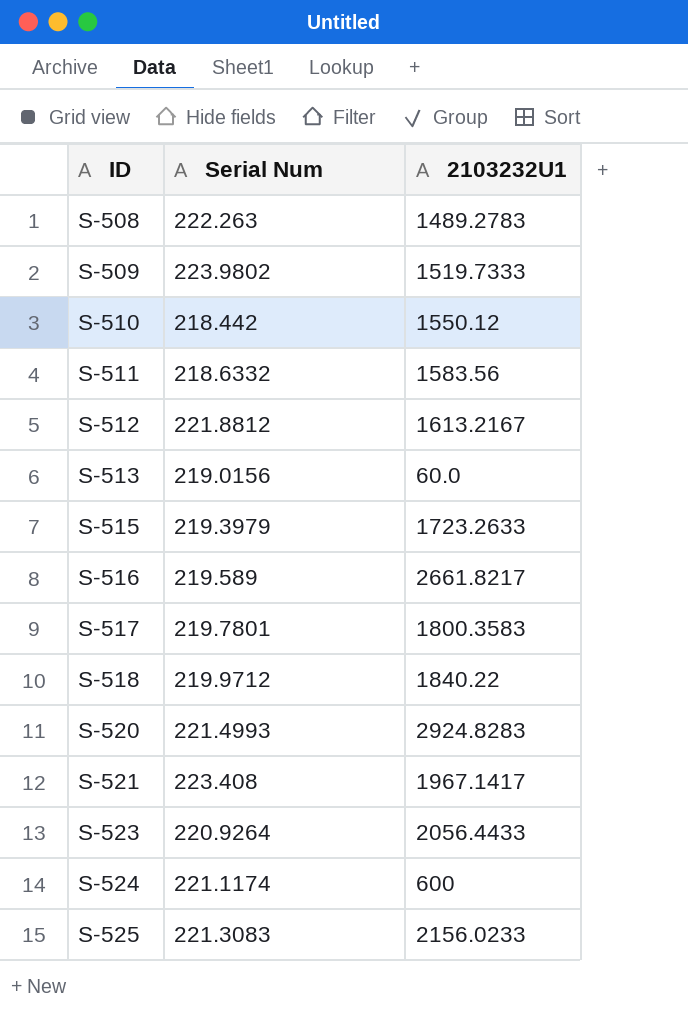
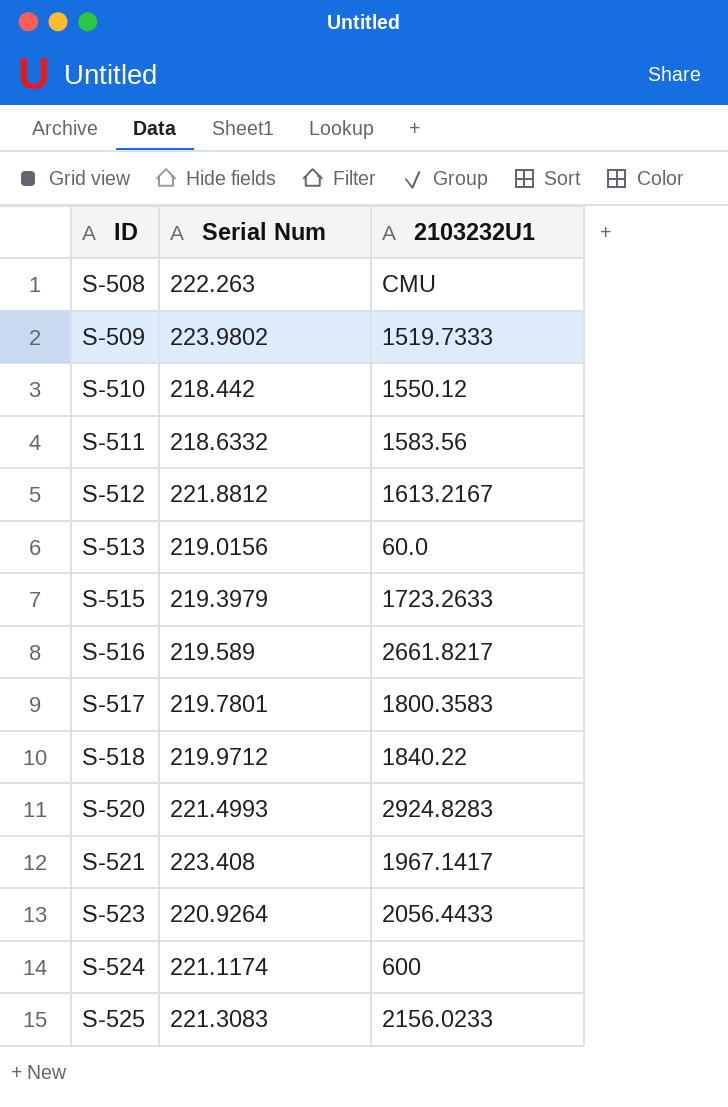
S-508 | 2103232U1: 1489.2783 -> CMU

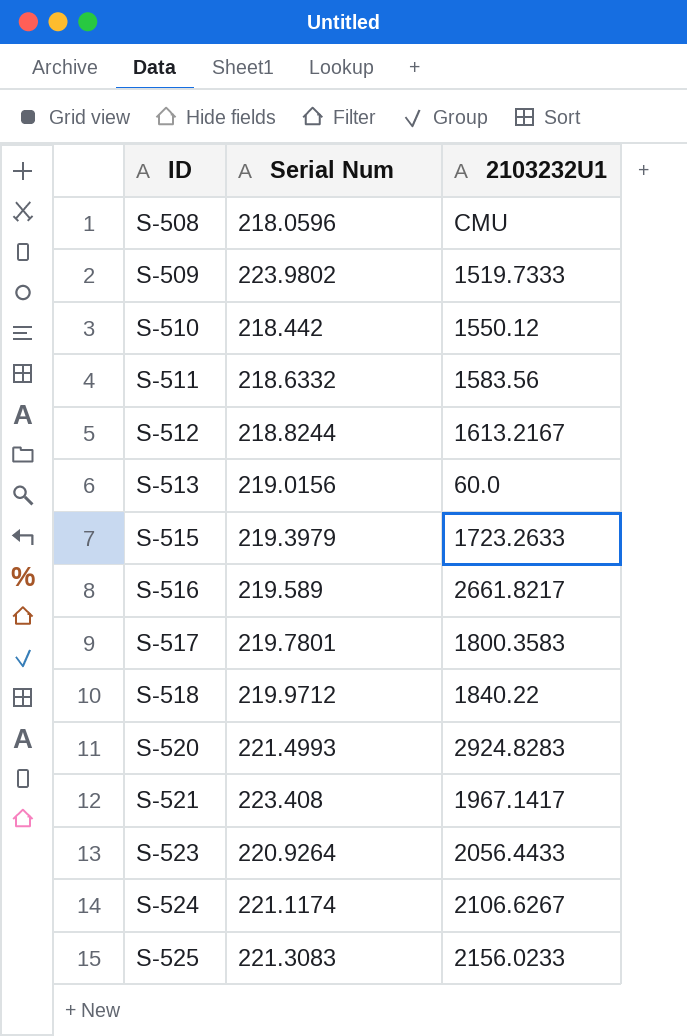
S-508 | Serial Num: 222.263 -> 218.0596
S-512 | Serial Num: 221.8812 -> 218.8244
S-524 | 2103232U1: 600 -> 2106.6267

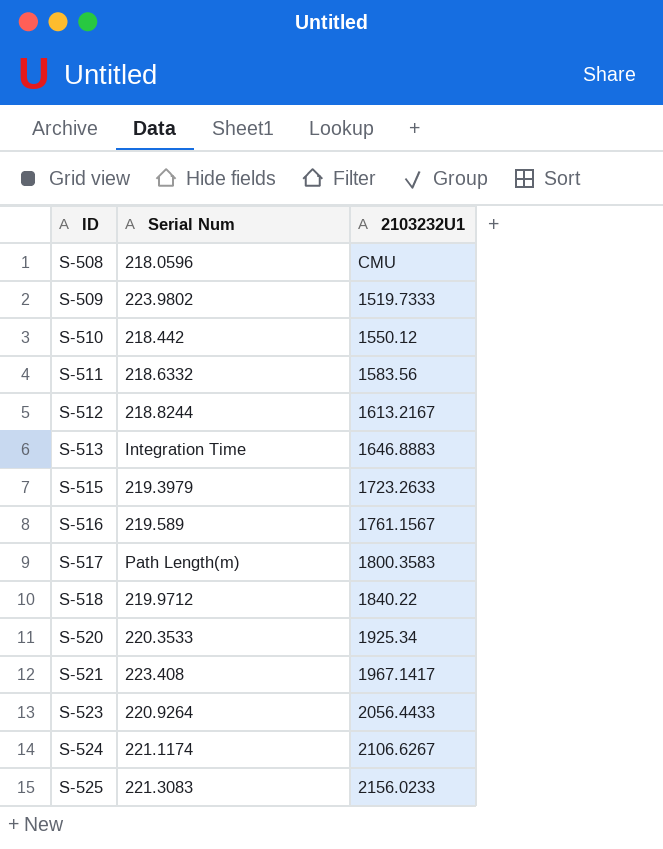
S-513 | Serial Num: 219.0156 -> Integration Time
S-513 | 2103232U1: 60.0 -> 1646.8883
S-516 | 2103232U1: 2661.8217 -> 1761.1567
S-517 | Serial Num: 219.7801 -> Path Length(m)
S-520 | Serial Num: 221.4993 -> 220.3533
S-520 | 2103232U1: 2924.8283 -> 1925.34

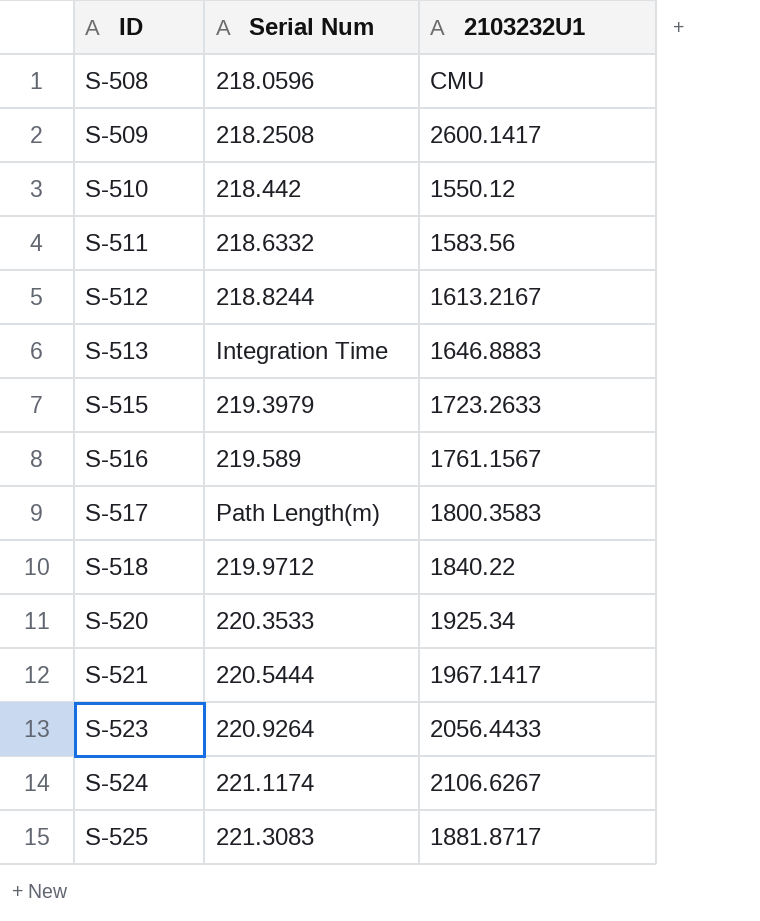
S-509 | Serial Num: 223.9802 -> 218.2508
S-509 | 2103232U1: 1519.7333 -> 2600.1417
S-521 | Serial Num: 223.408 -> 220.5444
S-525 | 2103232U1: 2156.0233 -> 1881.8717

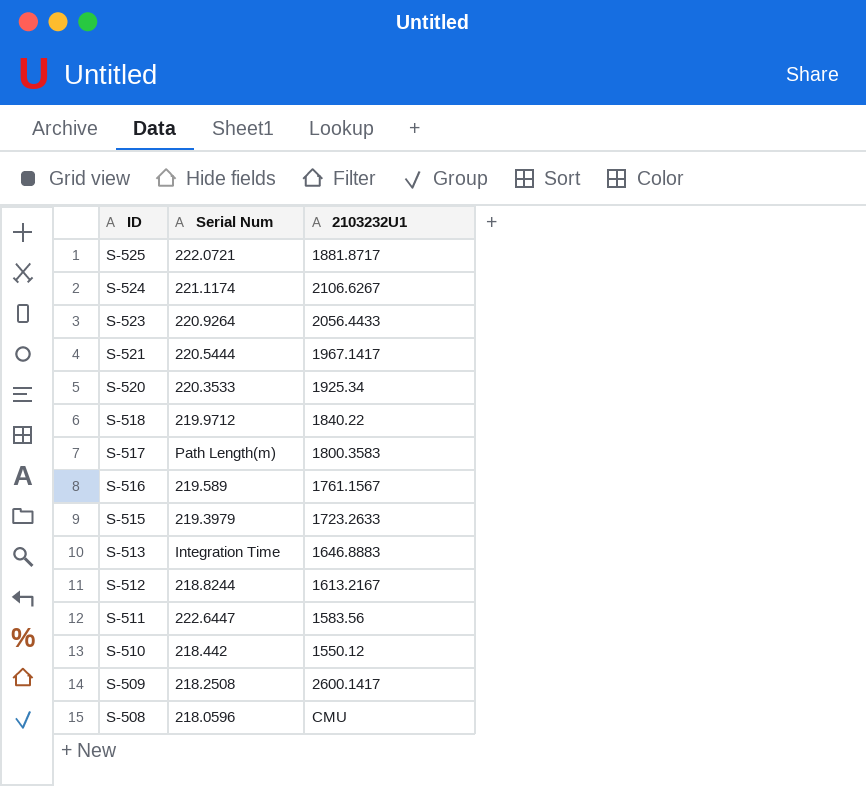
row order: ID ascending -> ID descending
S-525 | Serial Num: 221.3083 -> 222.0721
S-511 | Serial Num: 218.6332 -> 222.6447

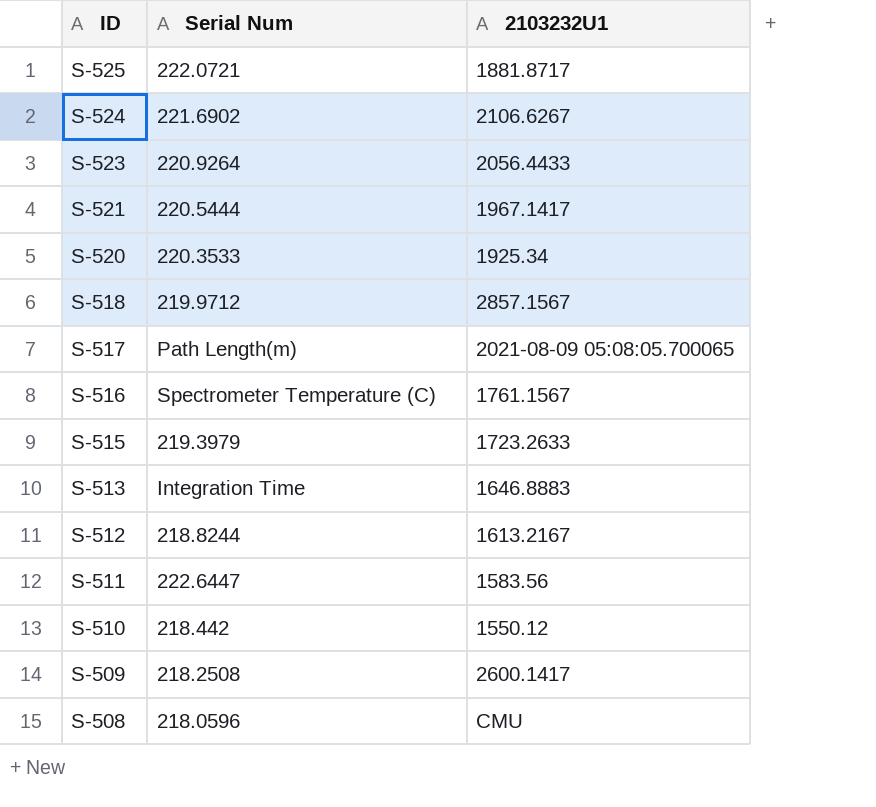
S-524 | Serial Num: 221.1174 -> 221.6902
S-518 | 2103232U1: 1840.22 -> 2857.1567
S-517 | 2103232U1: 1800.3583 -> 2021-08-09 05:08:05.700065
S-516 | Serial Num: 219.589 -> Spectrometer Temperature (C)

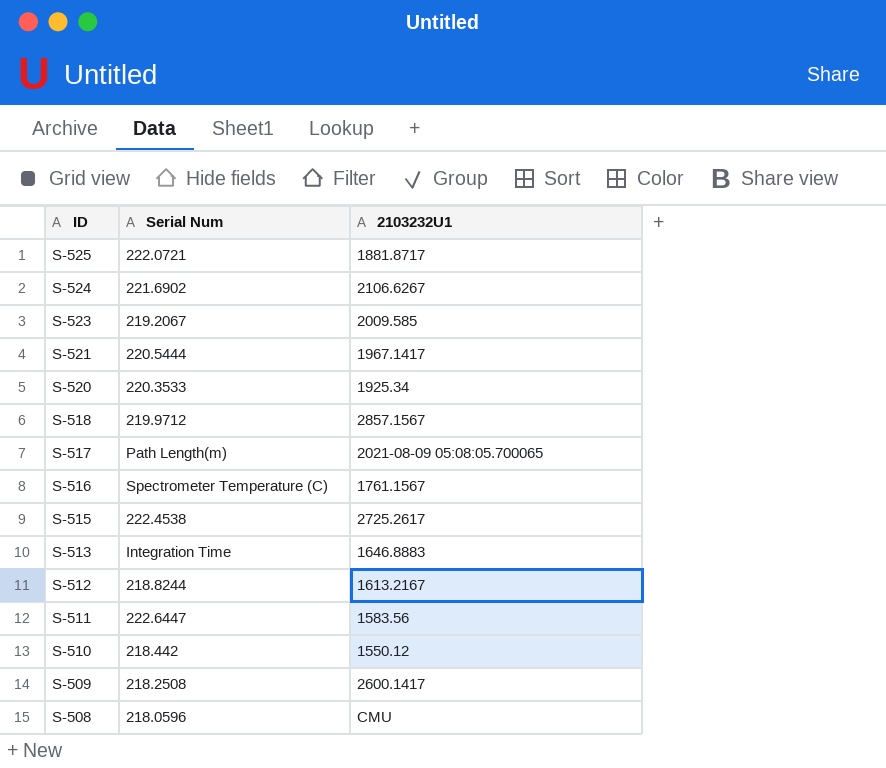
S-523 | Serial Num: 220.9264 -> 219.2067
S-523 | 2103232U1: 2056.4433 -> 2009.585
S-515 | Serial Num: 219.3979 -> 222.4538
S-515 | 2103232U1: 1723.2633 -> 2725.2617

